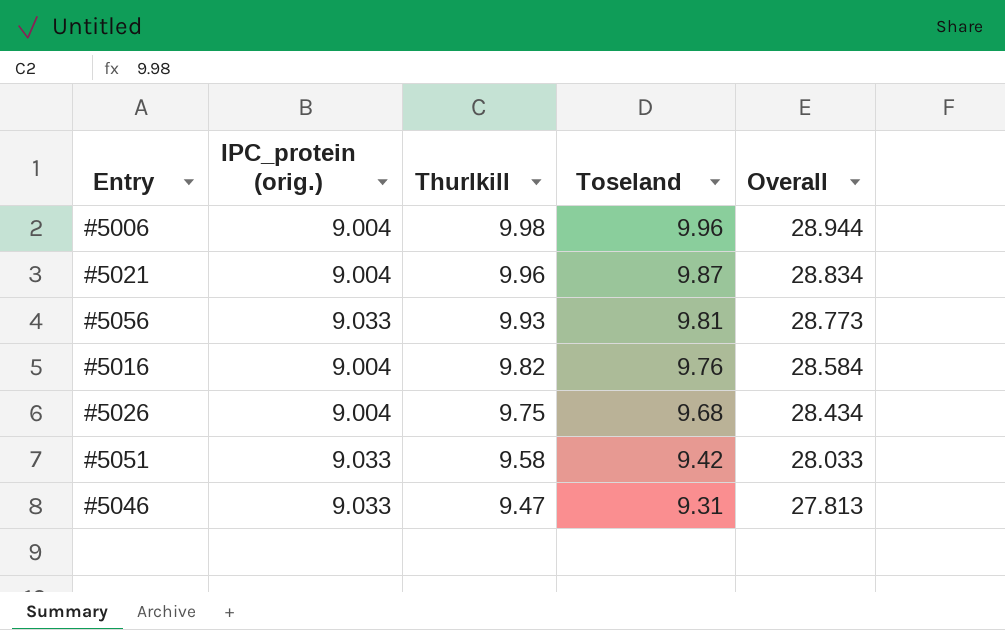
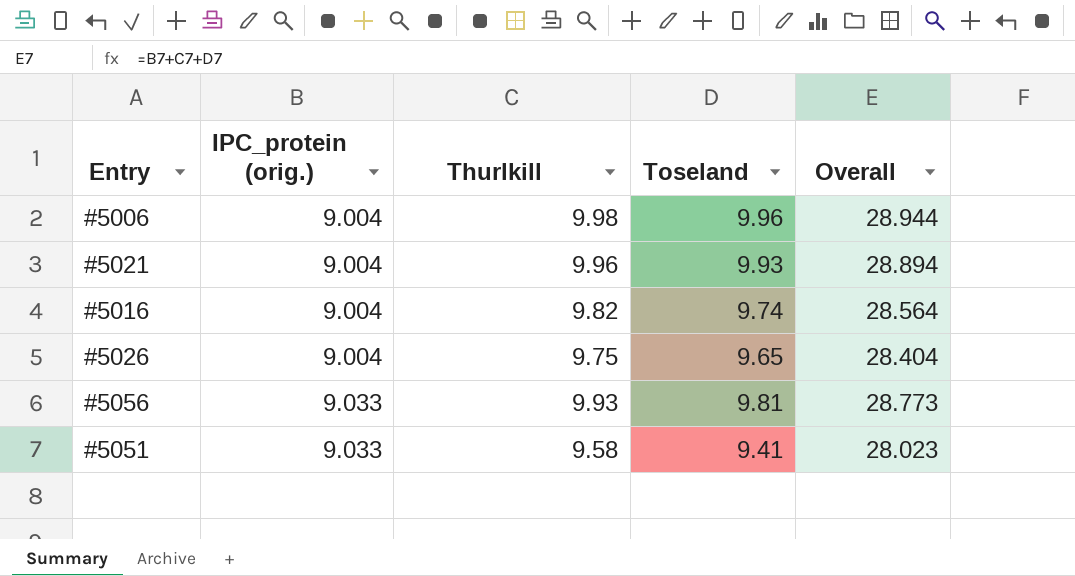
row order: Thurlkill descending -> IPC_protein (orig.) ascending
row #5046: 9.033 | 9.47 | 9.31 | 27.813 -> none
#5021 | Toseland: 9.87 -> 9.93
#5021 | Overall: 28.834 -> 28.894
#5016 | Toseland: 9.76 -> 9.74
#5016 | Overall: 28.584 -> 28.564
#5026 | Toseland: 9.68 -> 9.65
#5026 | Overall: 28.434 -> 28.404
#5051 | Toseland: 9.42 -> 9.41
#5051 | Overall: 28.033 -> 28.023

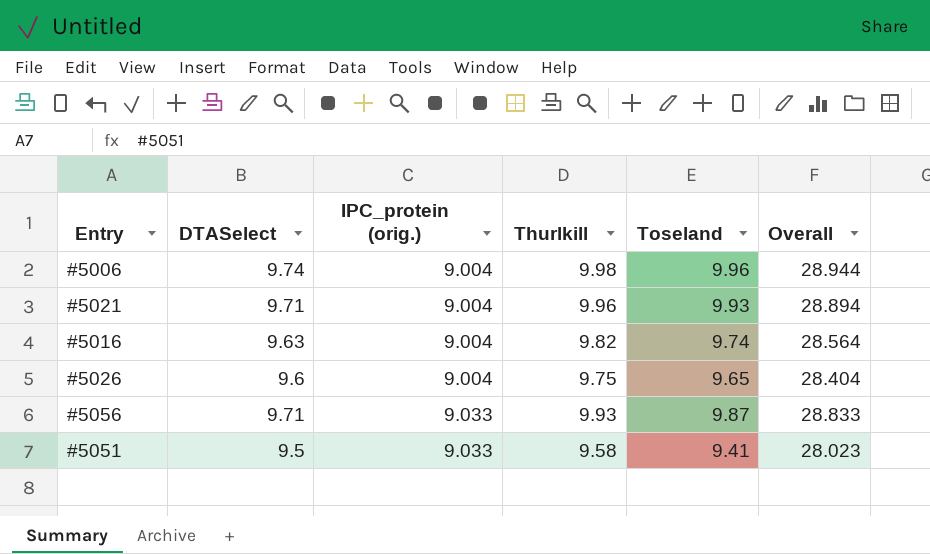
column DTASelect | position: none -> 2
#5056 | Toseland: 9.81 -> 9.87
#5056 | Overall: 28.773 -> 28.833

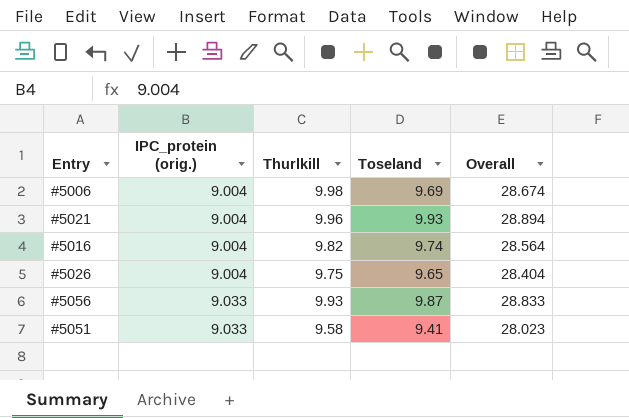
column DTASelect | position: 2 -> none
#5006 | Toseland: 9.96 -> 9.69
#5006 | Overall: 28.944 -> 28.674

